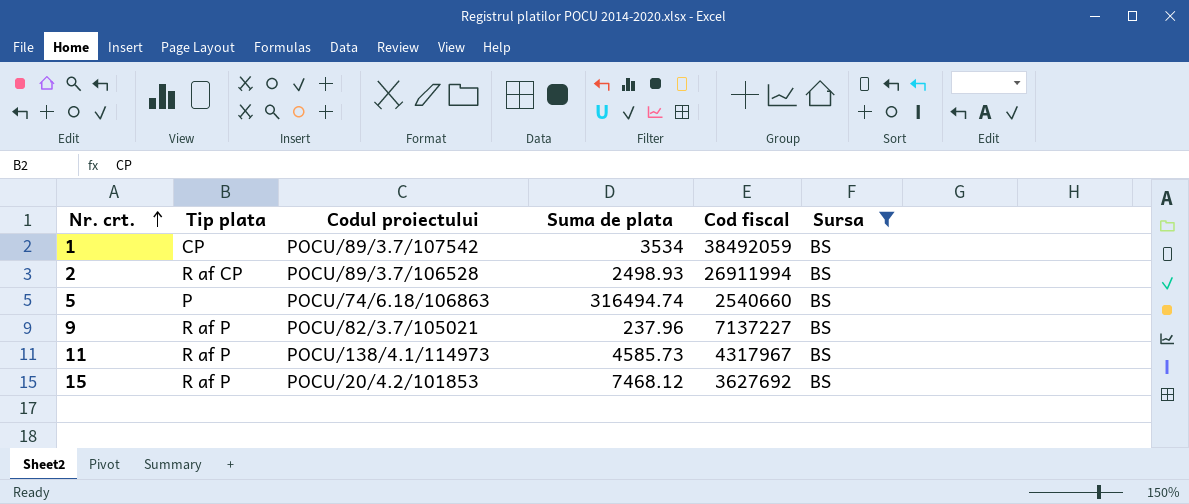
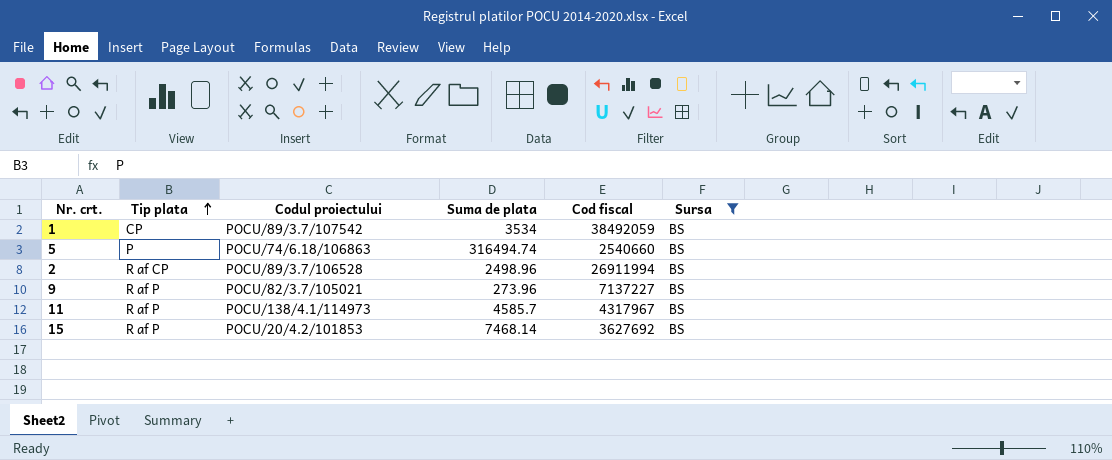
row order: Nr. crt. ascending -> Tip plata ascending
2 | Suma de plata: 2498.93 -> 2498.96
9 | Suma de plata: 237.96 -> 273.96
11 | Suma de plata: 4585.73 -> 4585.7
15 | Suma de plata: 7468.12 -> 7468.14

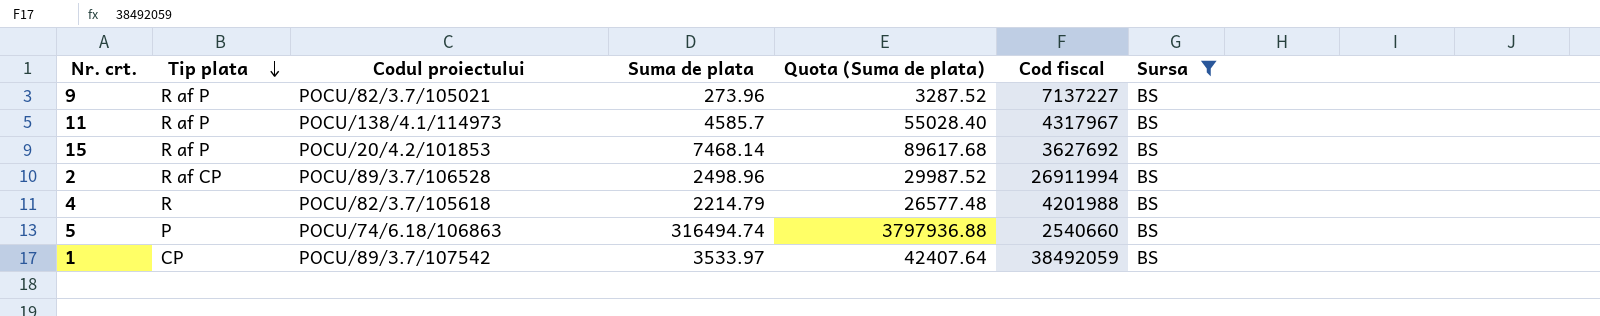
row order: Tip plata ascending -> Tip plata descending
column Quota (Suma de plata) | formula: none -> [Suma de plata] * 12
row 4: none -> R | POCU/82/3.7/105618 | 2214.79 | 26577.48 | 4201988 | BS
1 | Suma de plata: 3534 -> 3533.97

